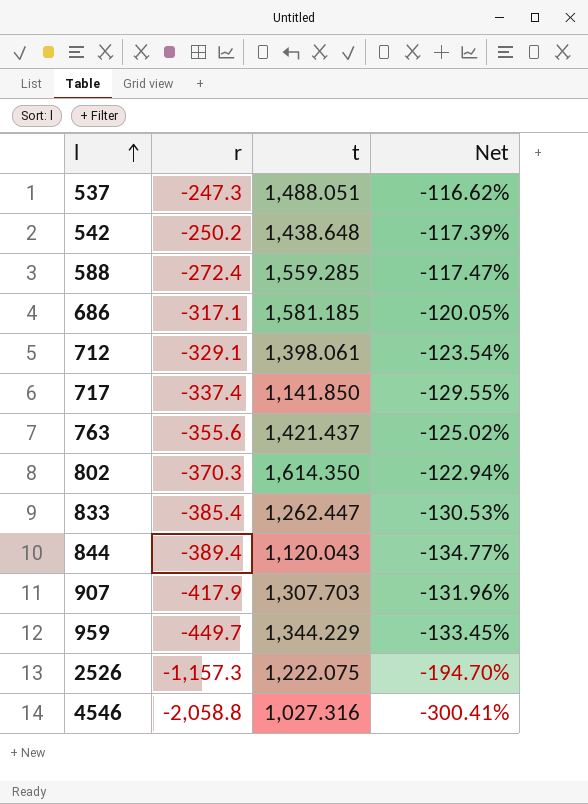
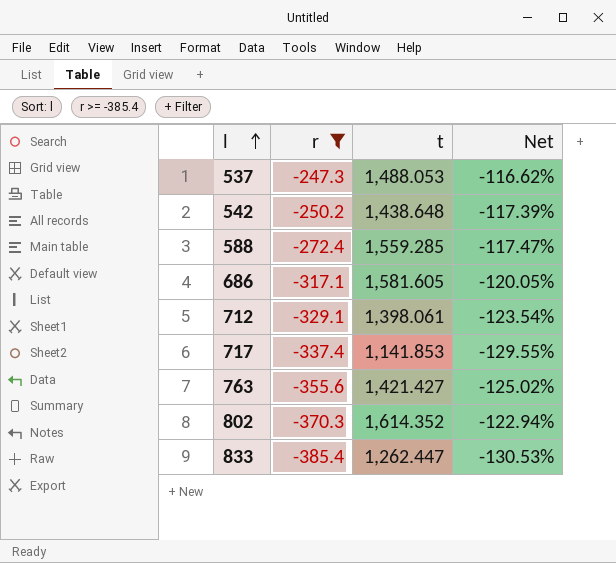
filter: none -> r >= -385.4
537 | t: 1,488.051 -> 1,488.053
686 | t: 1,581.185 -> 1,581.605
717 | t: 1,141.850 -> 1,141.853
763 | t: 1,421.437 -> 1,421.427
802 | t: 1,614.350 -> 1,614.352

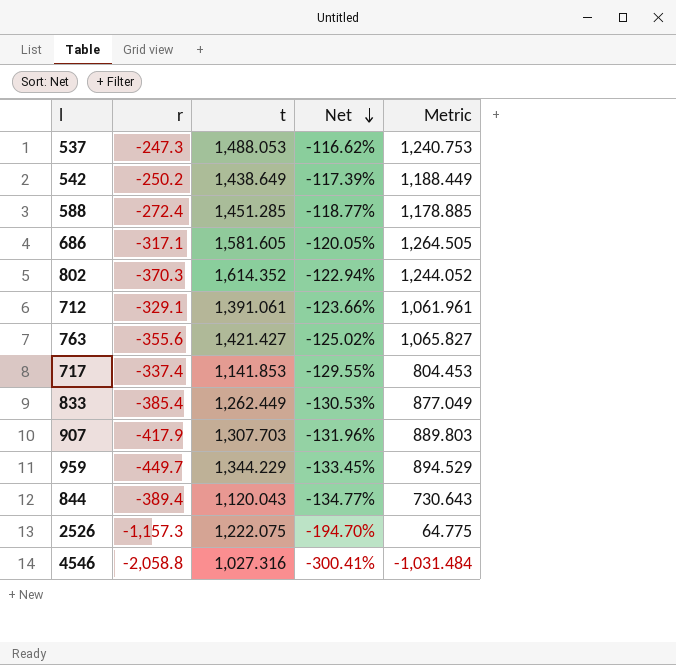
filter: r >= -385.4 -> none
row order: l ascending -> Net descending
column Metric | formula: none -> [r] + [t]
542 | t: 1,438.648 -> 1,438.649
588 | t: 1,559.285 -> 1,451.285
588 | Net: -117.47% -> -118.77%
712 | t: 1,398.061 -> 1,391.061
712 | Net: -123.54% -> -123.66%
833 | t: 1,262.447 -> 1,262.449

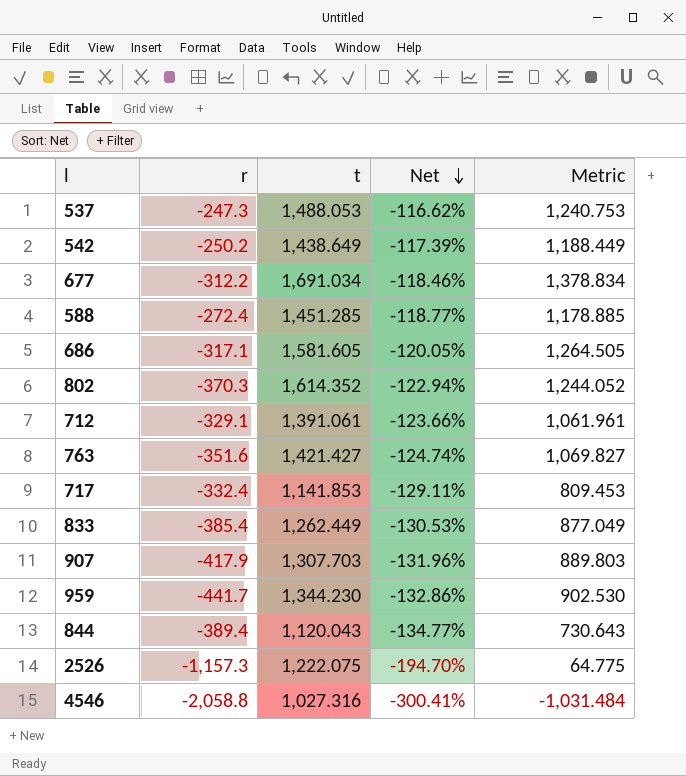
row 677: none -> -312.2 | 1,691.034 | -118.46% | 1,378.834
763 | r: -355.6 -> -351.6
763 | Net: -125.02% -> -124.74%
763 | Metric: 1,065.827 -> 1,069.827
717 | r: -337.4 -> -332.4
717 | Net: -129.55% -> -129.11%
717 | Metric: 804.453 -> 809.453
959 | r: -449.7 -> -441.7
959 | t: 1,344.229 -> 1,344.230
959 | Net: -133.45% -> -132.86%
959 | Metric: 894.529 -> 902.530

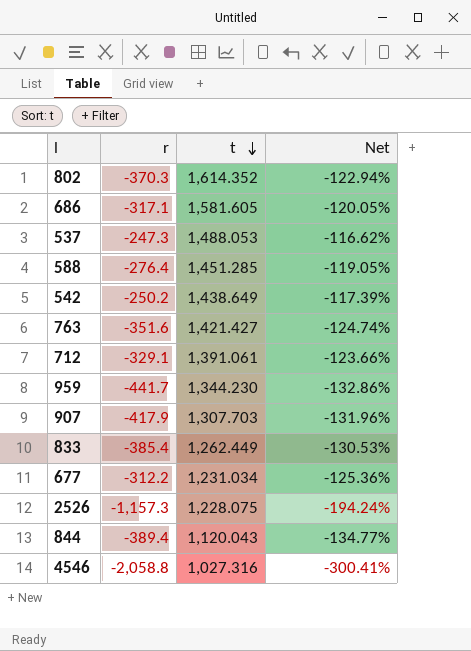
row order: Net descending -> t descending
column Metric | formula: [r] + [t] -> none
row 717: -332.4 | 1,141.853 | -129.11% | 809.453 -> none
588 | r: -272.4 -> -276.4
588 | Net: -118.77% -> -119.05%
677 | t: 1,691.034 -> 1,231.034
677 | Net: -118.46% -> -125.36%
2526 | t: 1,222.075 -> 1,228.075
2526 | Net: -194.70% -> -194.24%

